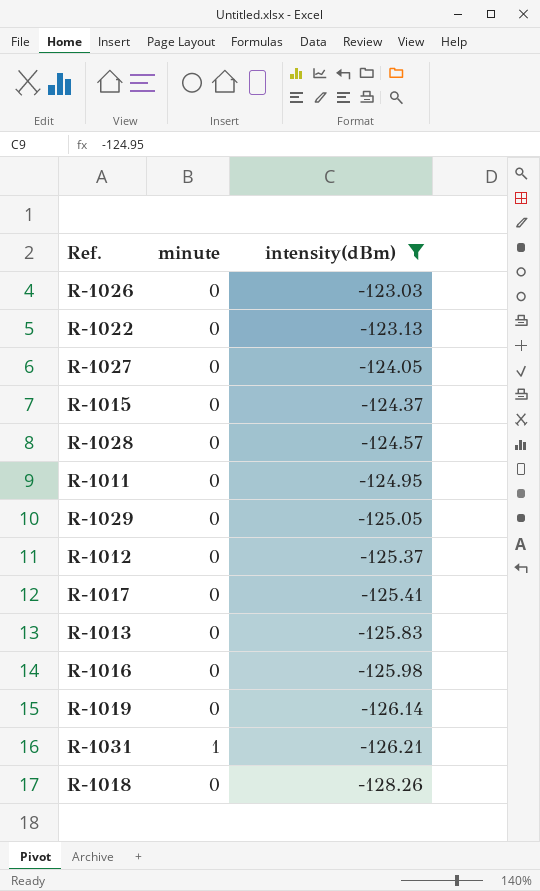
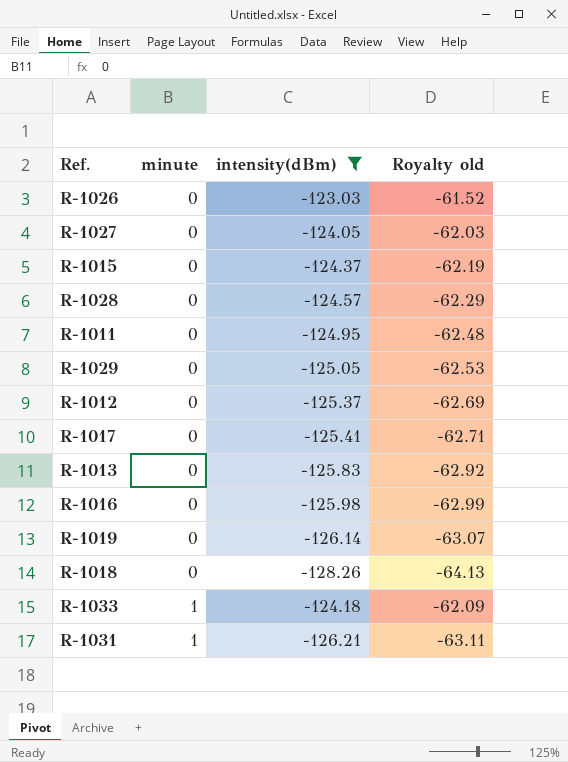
row order: intensity(dBm) descending -> minute ascending
column Royalty old | formula: none -> [intensity(dBm)] * 0.5
row R-1022: 0 | -123.13 -> none
row R-1033: none -> 1 | -124.18 | -62.09

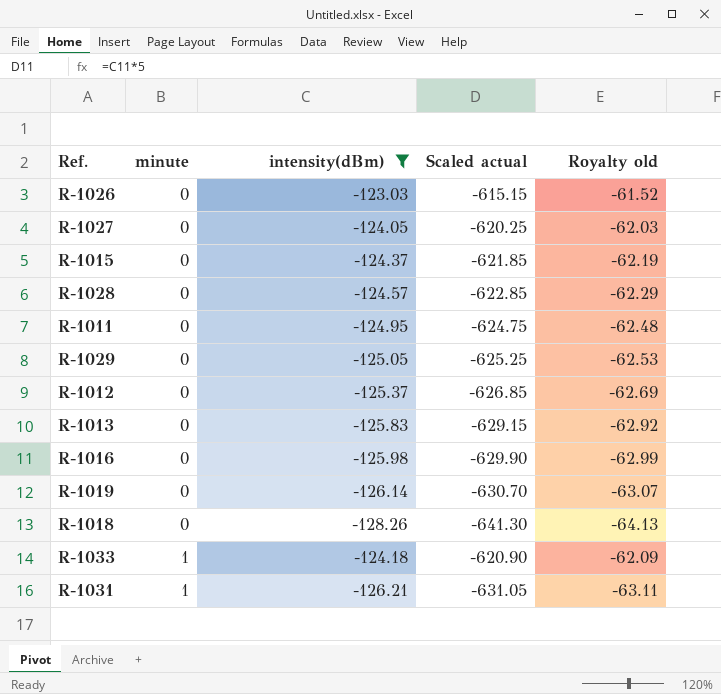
column Scaled actual | formula: none -> [intensity(dBm)] * 5
row R-1017: 0 | -125.41 | -62.71 -> none

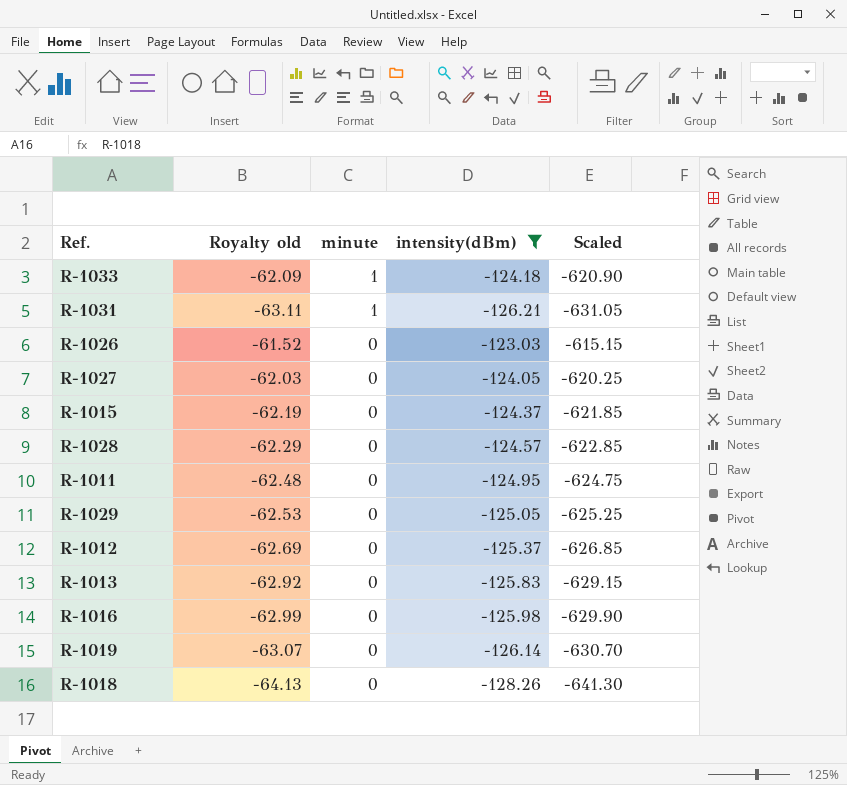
row order: minute ascending -> minute descending
column Royalty old | position: 5 -> 2
column name: Scaled actual -> Scaled

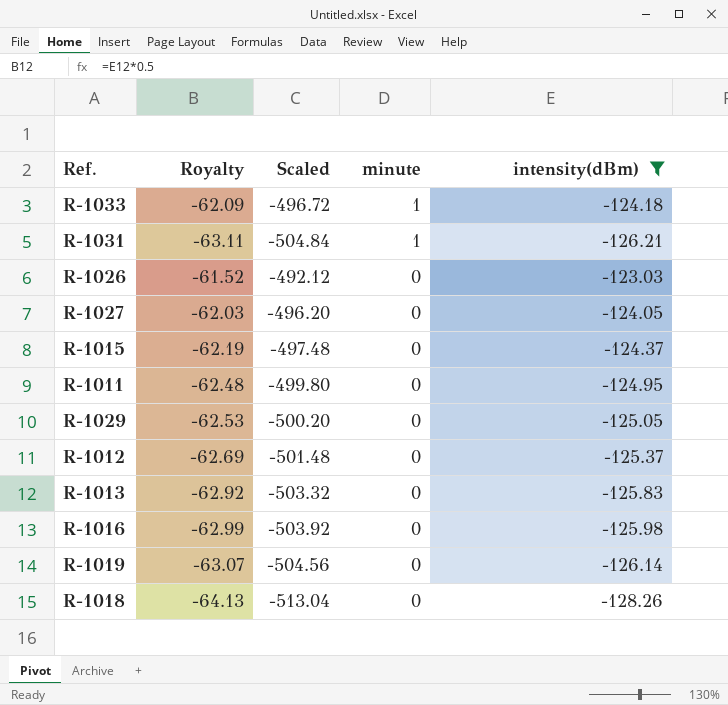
column name: Royalty old -> Royalty
column Scaled | formula: [intensity(dBm)] * 5 -> [intensity(dBm)] * 4
column Scaled | position: 5 -> 3
row R-1028: -62.29 | 0 | -124.57 | -622.85 -> none

